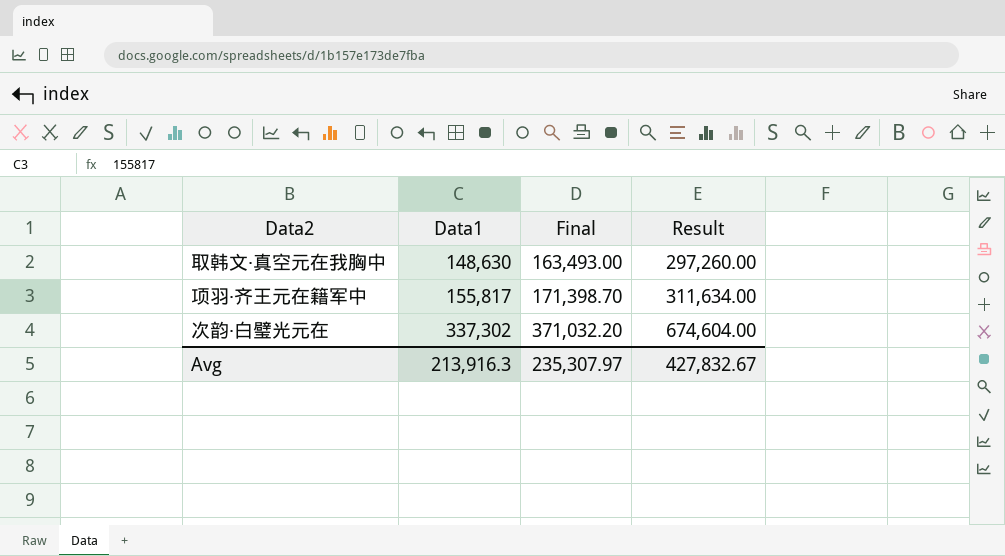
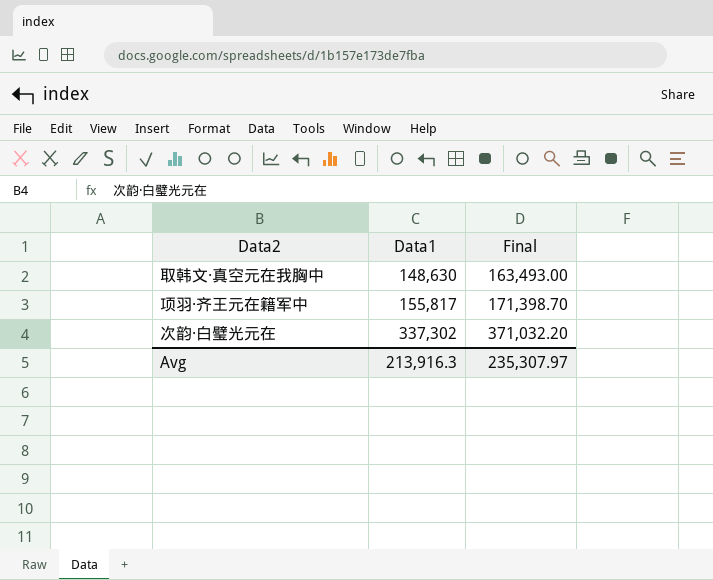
column Result | formula: [Data1] * 2 -> none

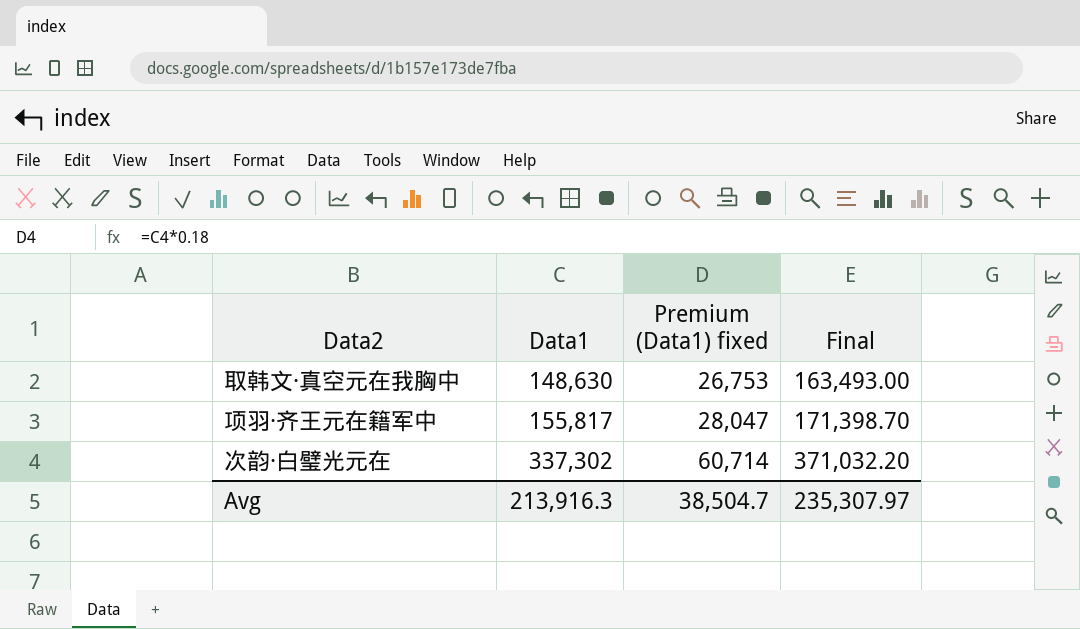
column Premium (Data1) fixed | formula: none -> [Data1] * 0.18

